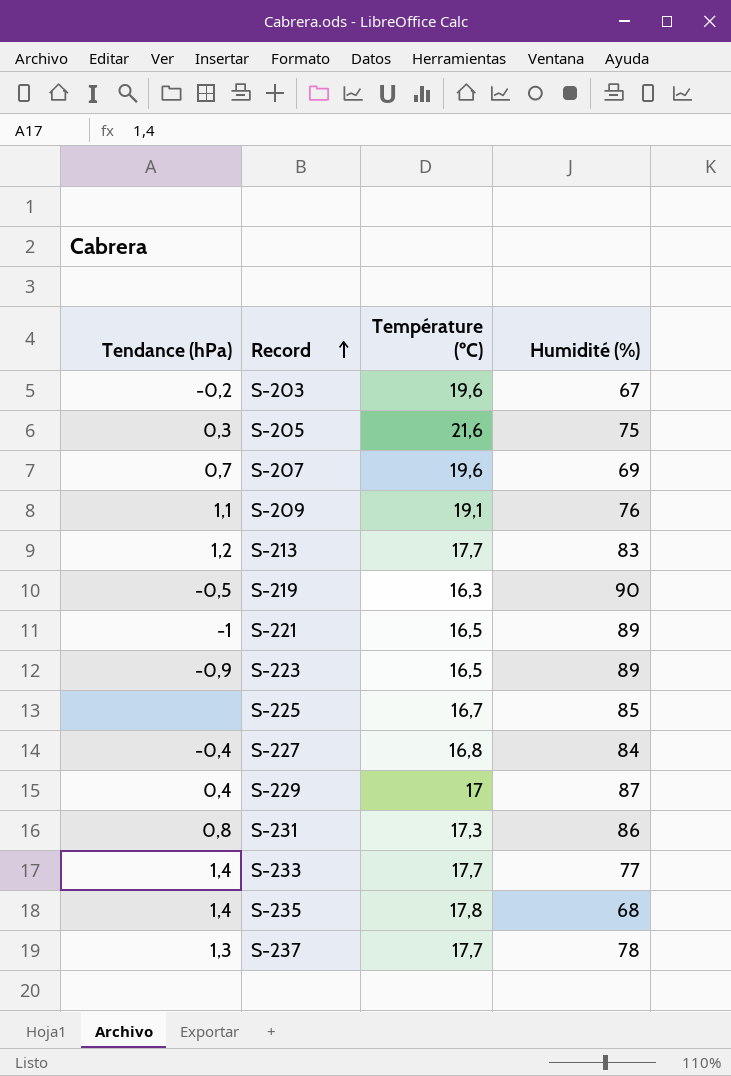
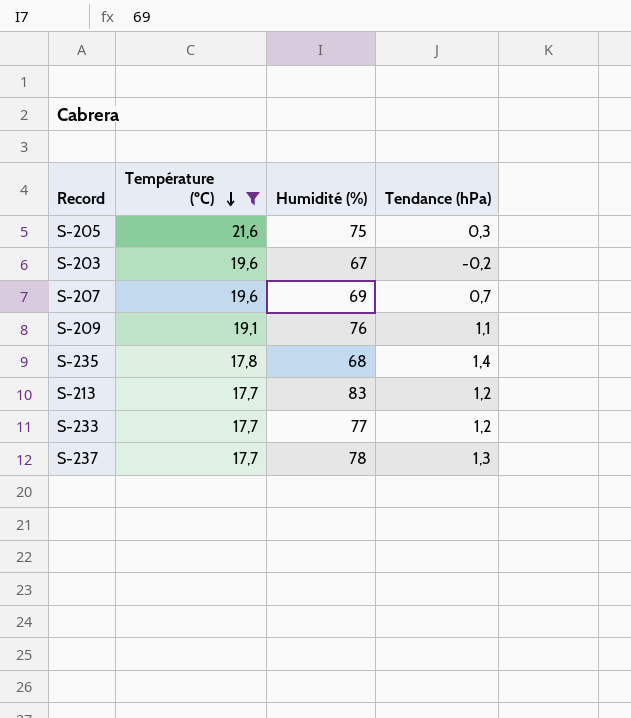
filter: none -> Température (ºC) >= 17,7
row order: Record ascending -> Température (ºC) descending
column Tendance (hPa) | position: 1 -> 4
S-233 | Tendance (hPa): 1,4 -> 1,2

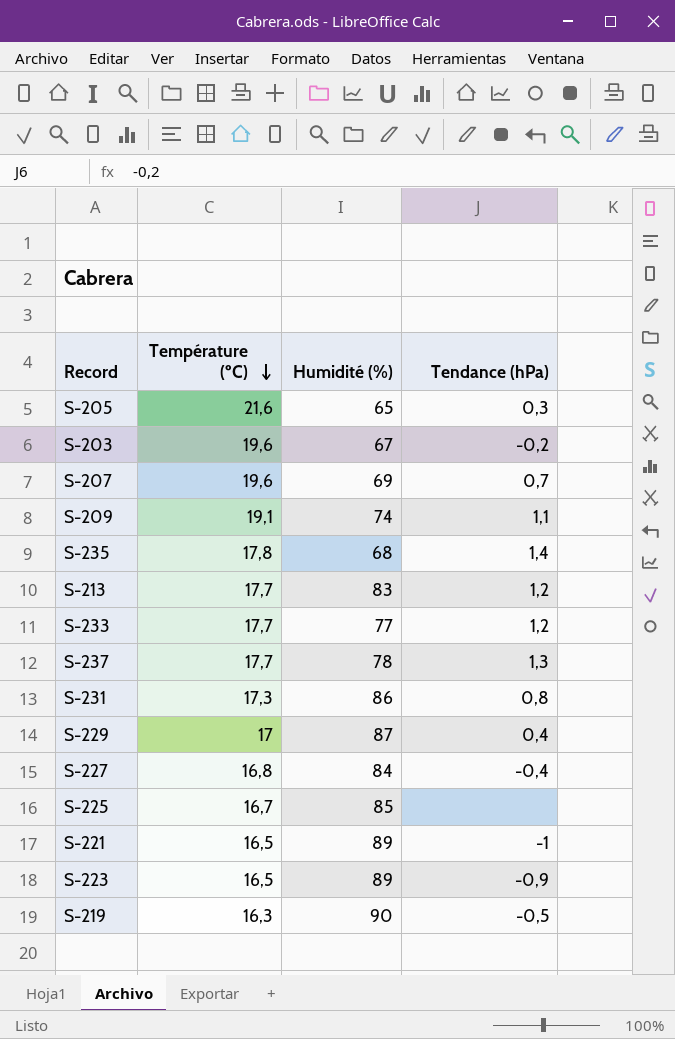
filter: Température (ºC) >= 17,7 -> none
S-205 | Humidité (%): 75 -> 65
S-209 | Humidité (%): 76 -> 74

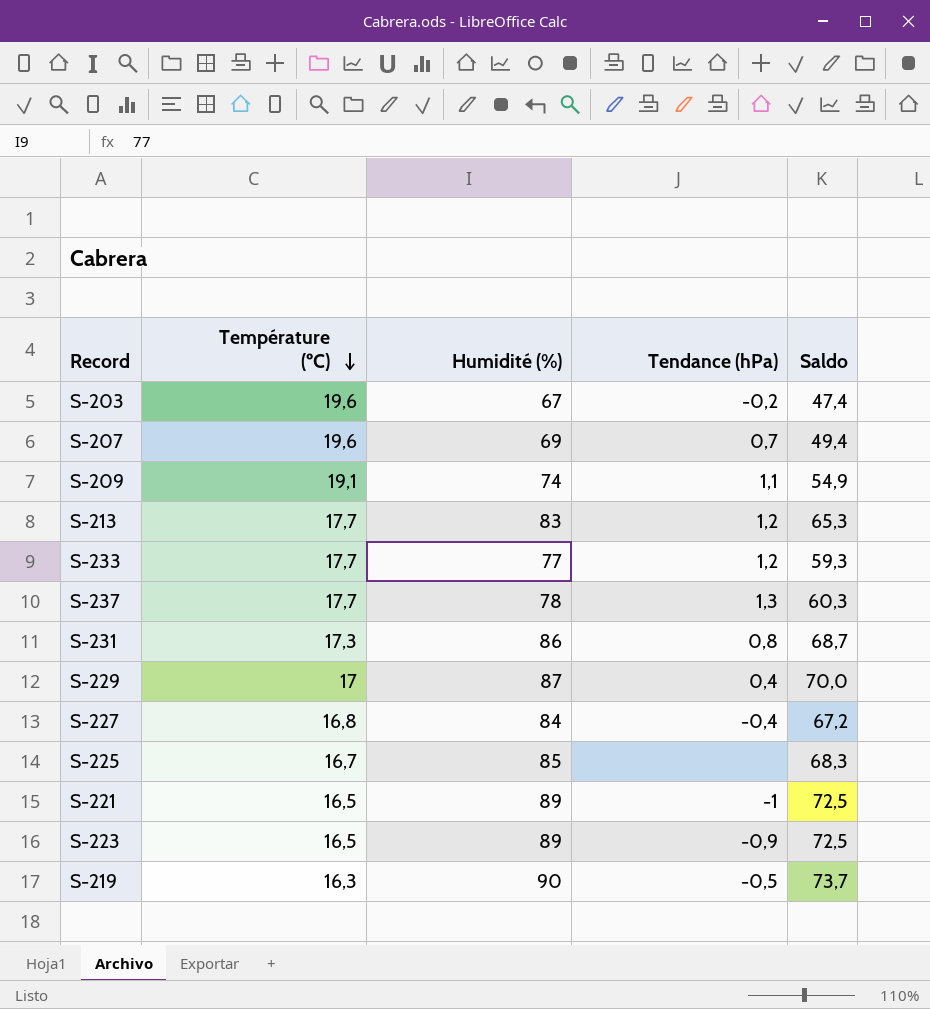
column Saldo | formula: none -> [Humidité (%)] - [Température (ºC)]
row S-205: 21,6 | 65 | 0,3 -> none
row S-235: 17,8 | 68 | 1,4 -> none

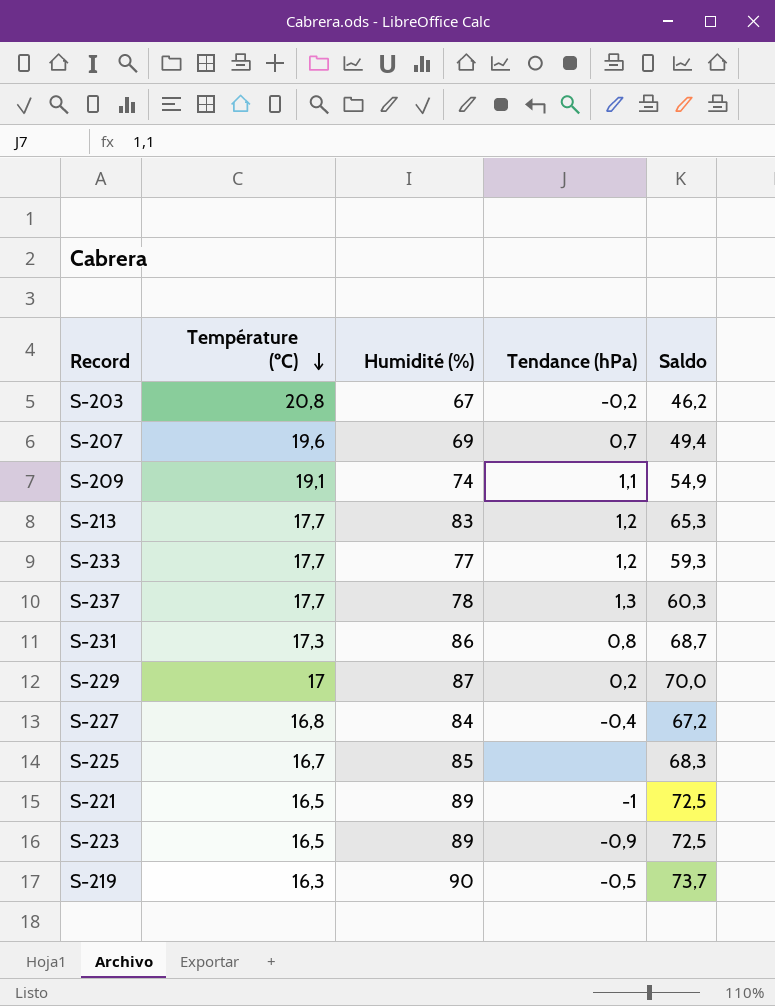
S-203 | Température (ºC): 19,6 -> 20,8
S-203 | Saldo: 47,4 -> 46,2
S-229 | Tendance (hPa): 0,4 -> 0,2

